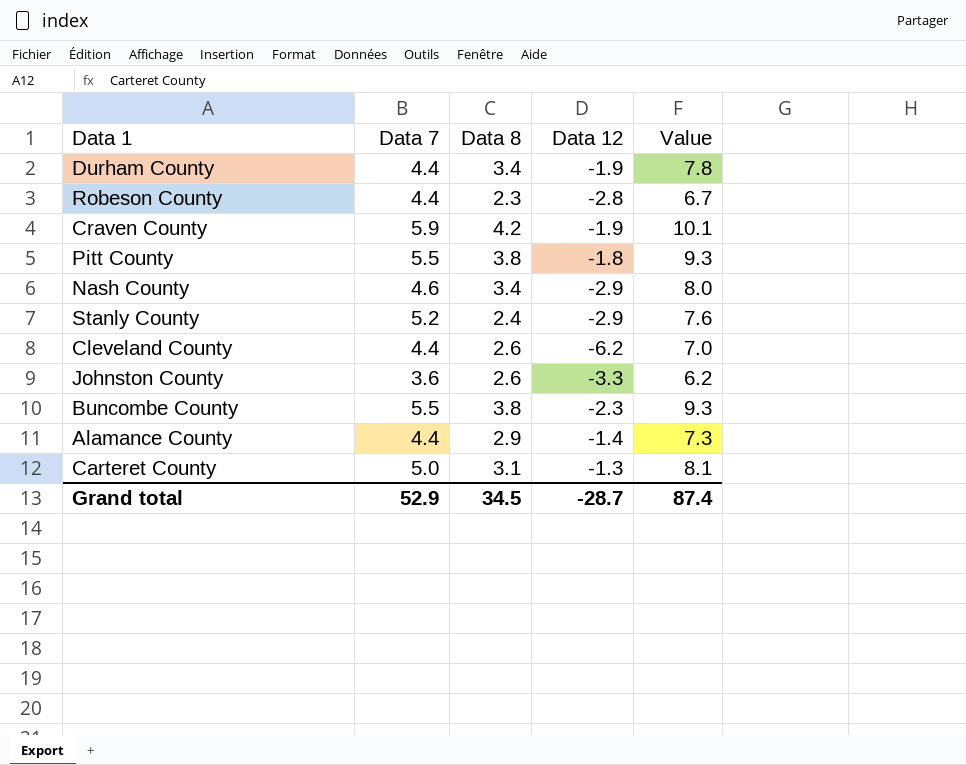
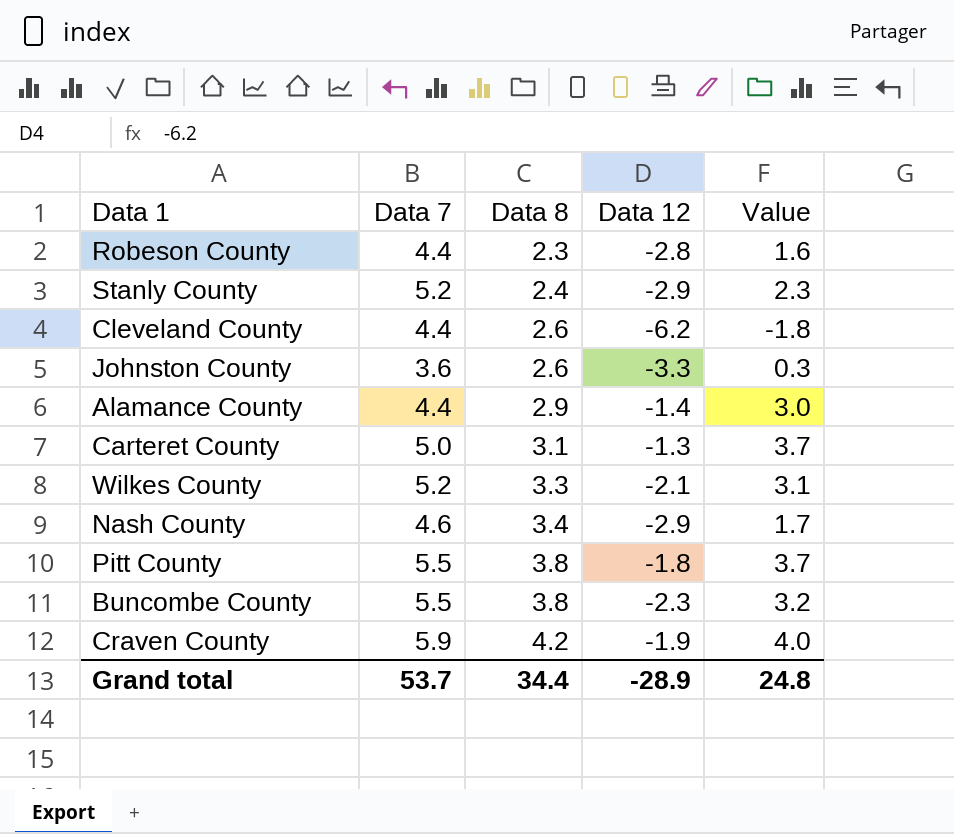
row order: none -> Data 8 ascending
column Value | formula: [Data 7] + [Data 8] -> [Data 7] + [Data 12]
row Durham County: 4.4 | 3.4 | -1.9 | 7.8 -> none
row Wilkes County: none -> 5.2 | 3.3 | -2.1 | 3.1
Grand total | Data 7: 52.9 -> 53.7
Grand total | Data 8: 34.5 -> 34.4
Grand total | Data 12: -28.7 -> -28.9
Grand total | Value: 87.4 -> 24.8

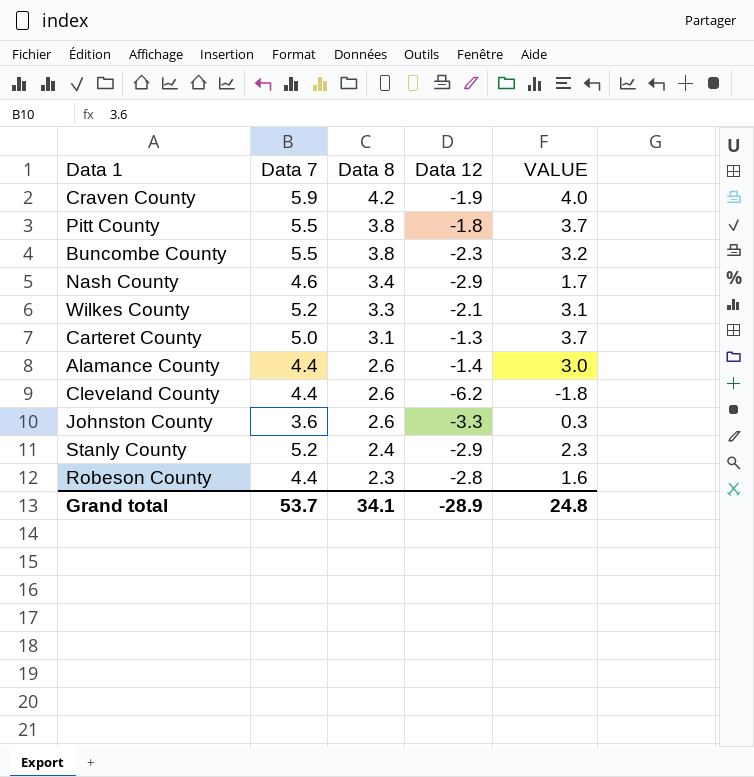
row order: Data 8 ascending -> Data 8 descending
column name: Value -> VALUE
Alamance County | Data 8: 2.9 -> 2.6
Grand total | Data 8: 34.4 -> 34.1

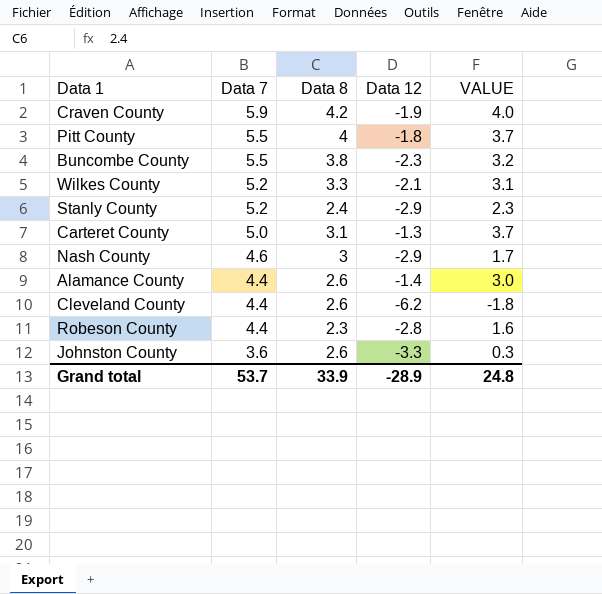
row order: Data 8 descending -> Data 7 descending
Pitt County | Data 8: 3.8 -> 4
Nash County | Data 8: 3.4 -> 3
Grand total | Data 8: 34.1 -> 33.9

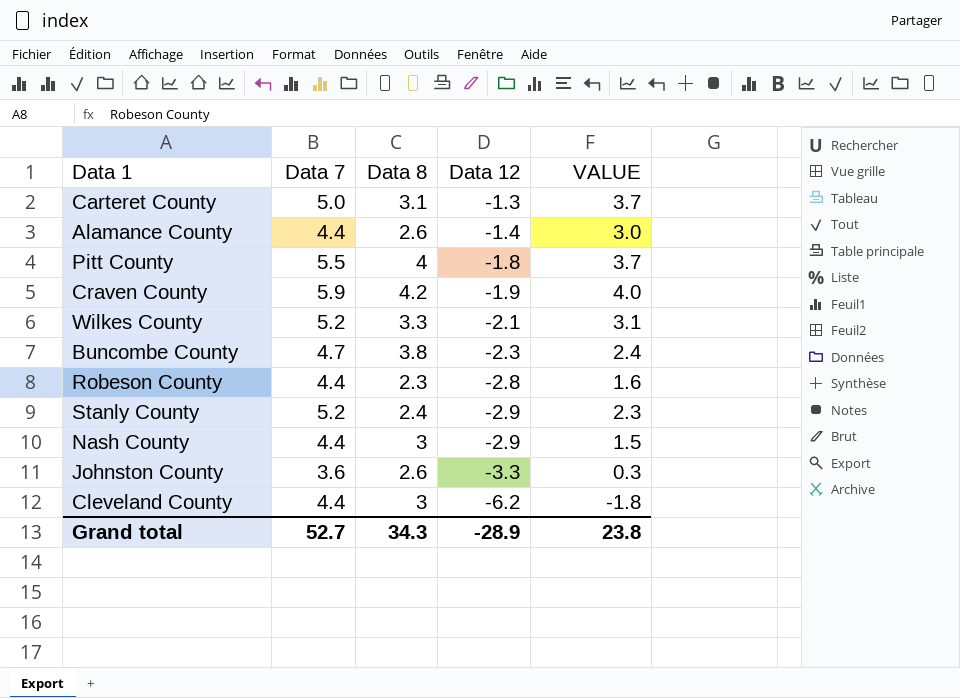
row order: Data 7 descending -> Data 12 descending
Buncombe County | Data 7: 5.5 -> 4.7
Buncombe County | VALUE: 3.2 -> 2.4
Nash County | Data 7: 4.6 -> 4.4
Nash County | VALUE: 1.7 -> 1.5
Cleveland County | Data 8: 2.6 -> 3
Grand total | Data 7: 53.7 -> 52.7
Grand total | Data 8: 33.9 -> 34.3
Grand total | VALUE: 24.8 -> 23.8

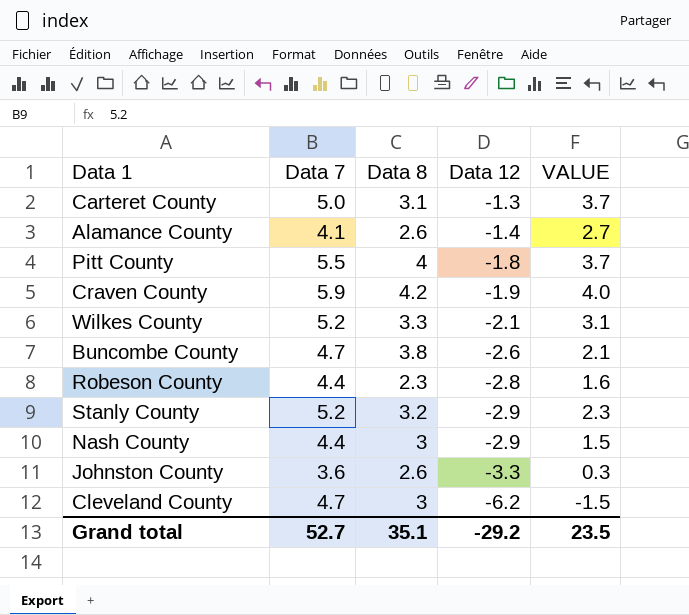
Alamance County | Data 7: 4.4 -> 4.1
Alamance County | VALUE: 3.0 -> 2.7
Buncombe County | Data 12: -2.3 -> -2.6
Buncombe County | VALUE: 2.4 -> 2.1
Stanly County | Data 8: 2.4 -> 3.2
Cleveland County | Data 7: 4.4 -> 4.7
Cleveland County | VALUE: -1.8 -> -1.5
Grand total | Data 8: 34.3 -> 35.1
Grand total | Data 12: -28.9 -> -29.2
Grand total | VALUE: 23.8 -> 23.5

